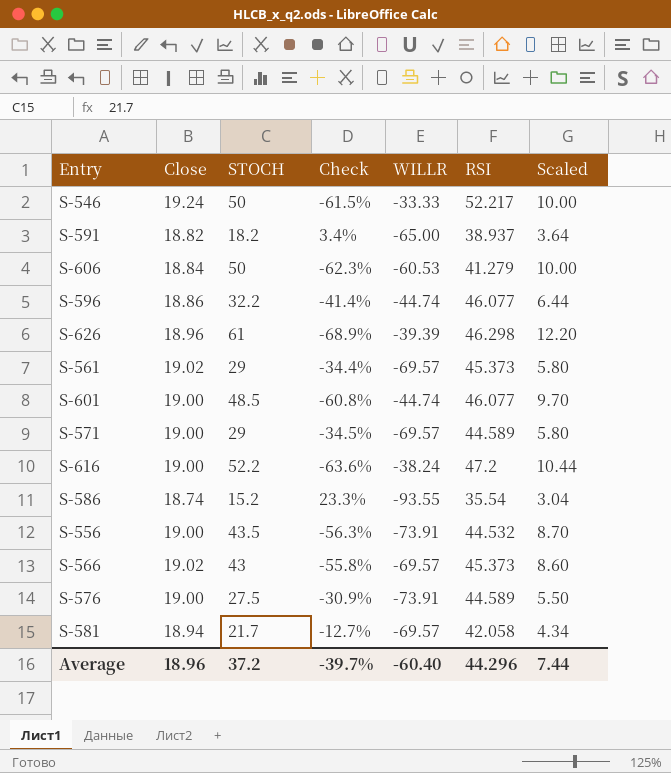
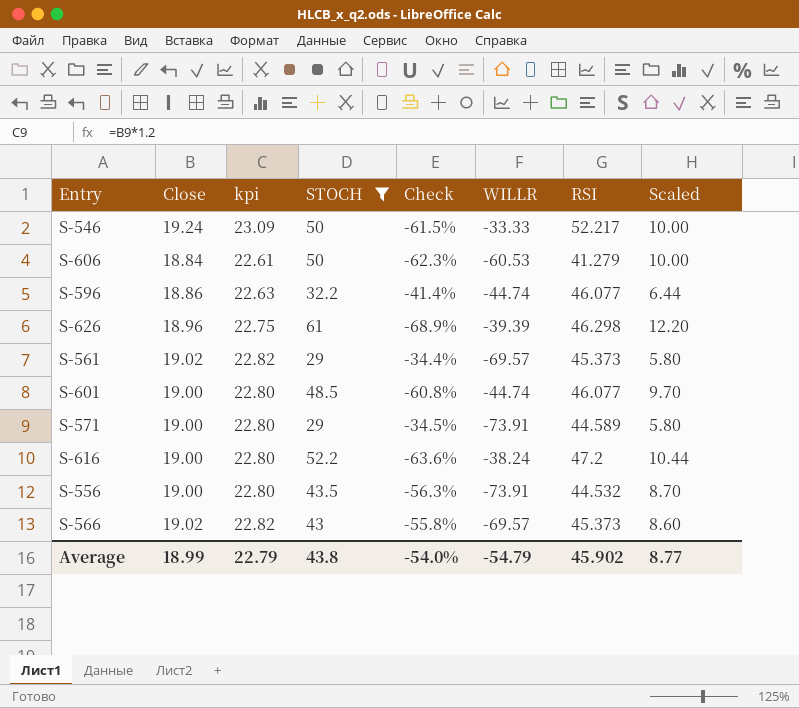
filter: none -> STOCH >= 29
column kpi | formula: none -> [Close] * 1.2
S-571 | WILLR: -69.57 -> -73.91
Average | Close: 18.96 -> 18.99
Average | STOCH: 37.2 -> 43.8
Average | Check: -39.7% -> -54.0%
Average | WILLR: -60.40 -> -54.79
Average | RSI: 44.296 -> 45.902
Average | Scaled: 7.44 -> 8.77

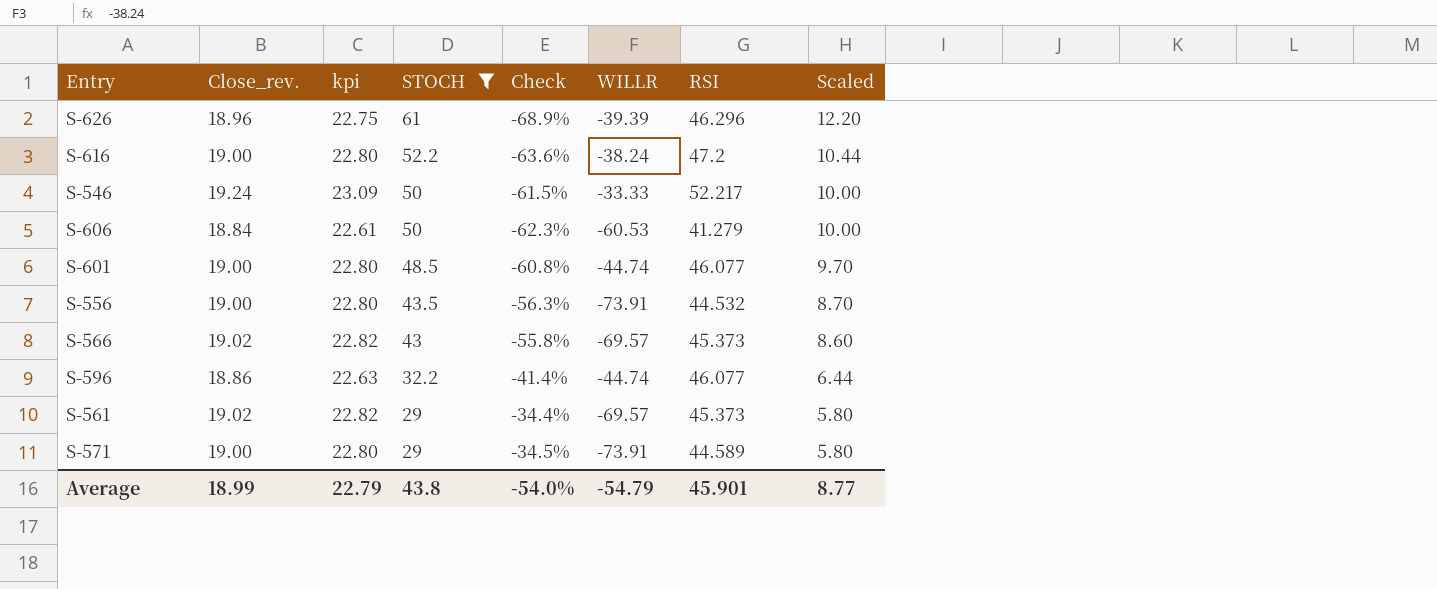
row order: none -> STOCH descending
column name: Close -> Close_rev.
S-626 | RSI: 46.298 -> 46.296
Average | RSI: 45.902 -> 45.901

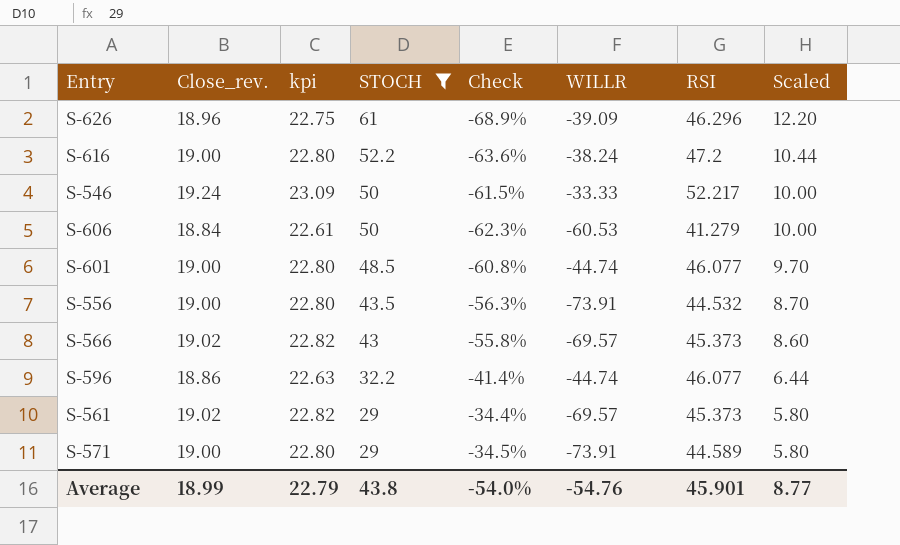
S-626 | WILLR: -39.39 -> -39.09
Average | WILLR: -54.79 -> -54.76

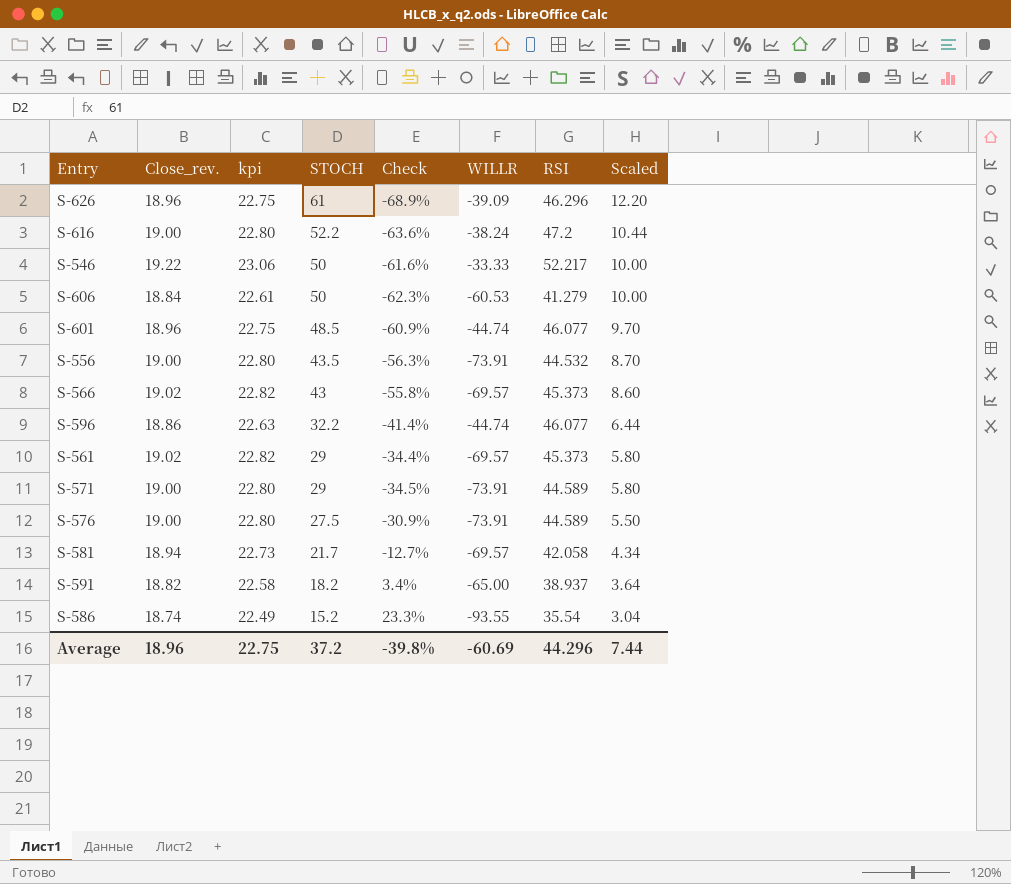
filter: STOCH >= 29 -> none
S-546 | Close_rev.: 19.24 -> 19.22
S-546 | kpi: 23.09 -> 23.06
S-546 | Check: -61.5% -> -61.6%
S-601 | Close_rev.: 19.00 -> 18.96
S-601 | kpi: 22.80 -> 22.75
S-601 | Check: -60.8% -> -60.9%
Average | Close_rev.: 18.99 -> 18.96
Average | kpi: 22.79 -> 22.75
Average | STOCH: 43.8 -> 37.2
Average | Check: -54.0% -> -39.8%
Average | WILLR: -54.76 -> -60.69
Average | RSI: 45.901 -> 44.296
Average | Scaled: 8.77 -> 7.44

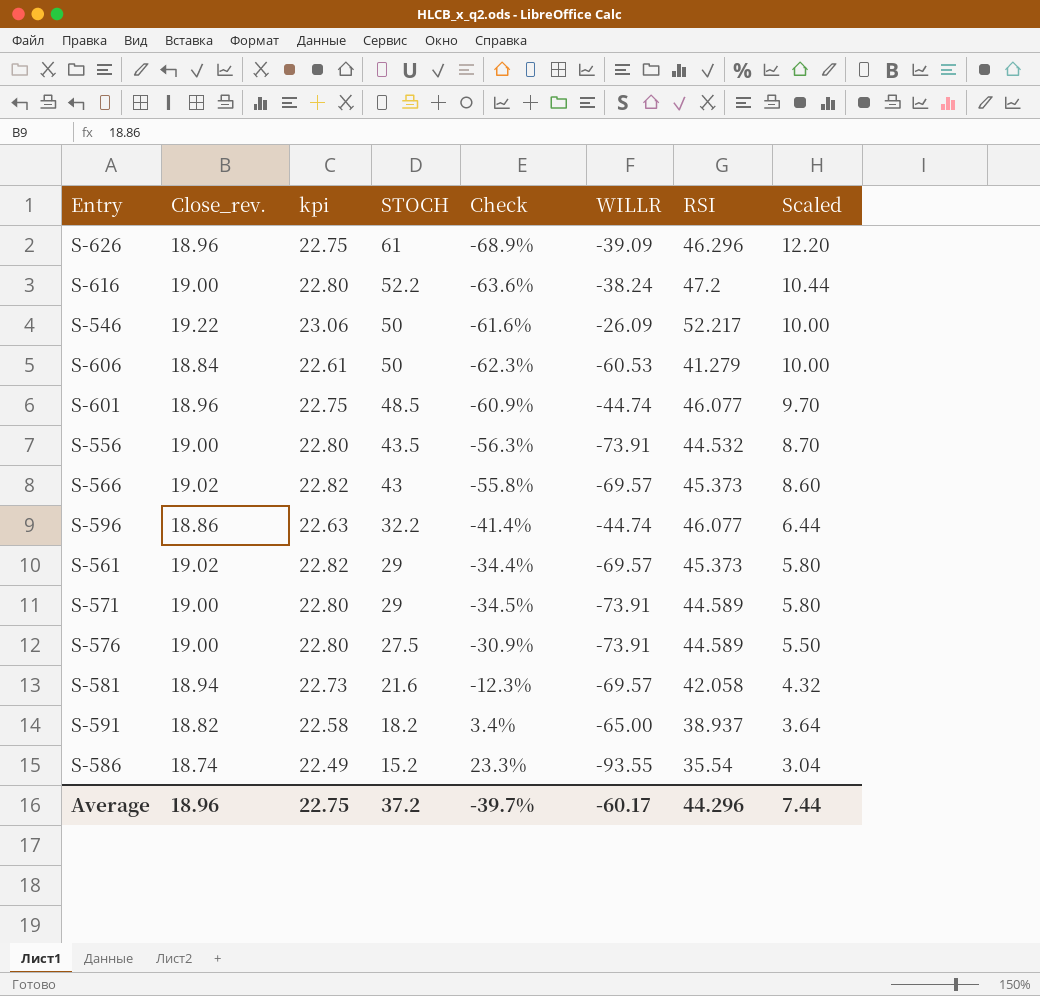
S-546 | WILLR: -33.33 -> -26.09
S-581 | STOCH: 21.7 -> 21.6
S-581 | Check: -12.7% -> -12.3%
S-581 | Scaled: 4.34 -> 4.32
Average | Check: -39.8% -> -39.7%
Average | WILLR: -60.69 -> -60.17

